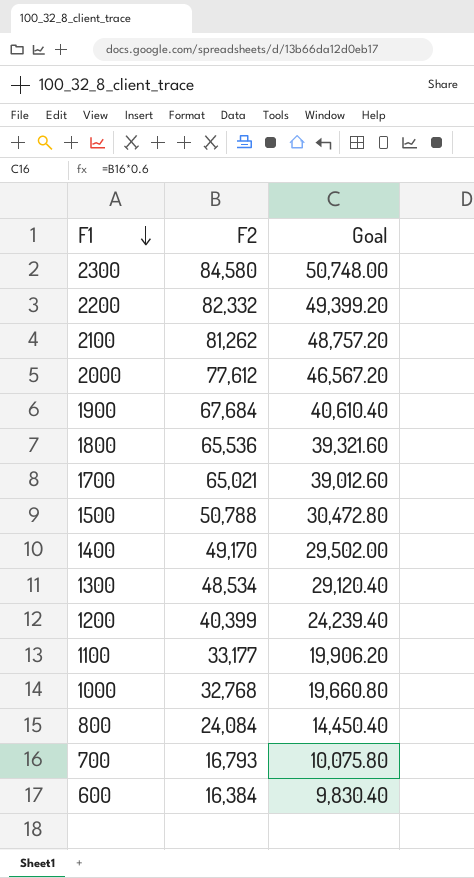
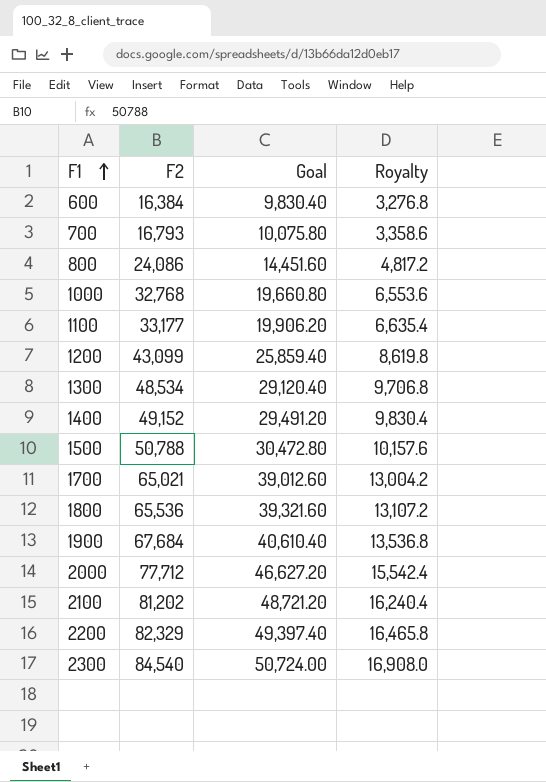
row order: F1 descending -> F1 ascending
column Royalty | formula: none -> [F2] * 0.2
800 | F2: 24,084 -> 24,086
800 | Goal: 14,450.40 -> 14,451.60
1200 | F2: 40,399 -> 43,099
1200 | Goal: 24,239.40 -> 25,859.40
1400 | F2: 49,170 -> 49,152
1400 | Goal: 29,502.00 -> 29,491.20
2000 | F2: 77,612 -> 77,712
2000 | Goal: 46,567.20 -> 46,627.20
2100 | F2: 81,262 -> 81,202
2100 | Goal: 48,757.20 -> 48,721.20
2200 | F2: 82,332 -> 82,329
2200 | Goal: 49,399.20 -> 49,397.40
2300 | F2: 84,580 -> 84,540
2300 | Goal: 50,748.00 -> 50,724.00

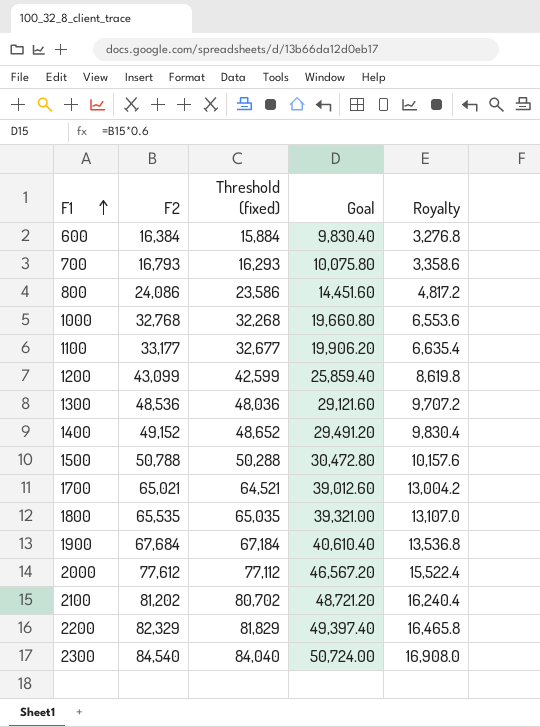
column Threshold (fixed) | formula: none -> [F2] - 500
1300 | F2: 48,534 -> 48,536
1300 | Goal: 29,120.40 -> 29,121.60
1300 | Royalty: 9,706.8 -> 9,707.2
1800 | F2: 65,536 -> 65,535
1800 | Goal: 39,321.60 -> 39,321.00
1800 | Royalty: 13,107.2 -> 13,107.0
2000 | F2: 77,712 -> 77,612
2000 | Goal: 46,627.20 -> 46,567.20
2000 | Royalty: 15,542.4 -> 15,522.4

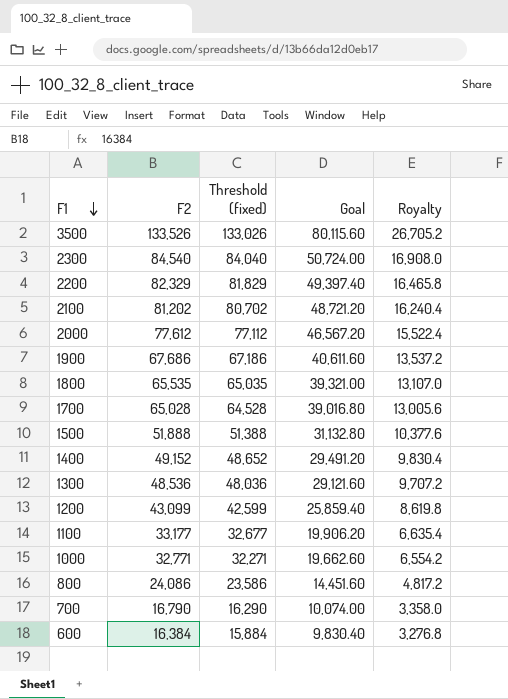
row order: F1 ascending -> F1 descending
row 3500: none -> 133,526 | 133,026 | 80,115.60 | 26,705.2
1900 | F2: 67,684 -> 67,686
1900 | Threshold (fixed): 67,184 -> 67,186
1900 | Goal: 40,610.40 -> 40,611.60
1900 | Royalty: 13,536.8 -> 13,537.2
1700 | F2: 65,021 -> 65,028
1700 | Threshold (fixed): 64,521 -> 64,528
1700 | Goal: 39,012.60 -> 39,016.80
1700 | Royalty: 13,004.2 -> 13,005.6
1500 | F2: 50,788 -> 51,888
1500 | Threshold (fixed): 50,288 -> 51,388
1500 | Goal: 30,472.80 -> 31,132.80
1500 | Royalty: 10,157.6 -> 10,377.6
1000 | F2: 32,768 -> 32,771
1000 | Threshold (fixed): 32,268 -> 32,271
1000 | Goal: 19,660.80 -> 19,662.60
1000 | Royalty: 6,553.6 -> 6,554.2
700 | F2: 16,793 -> 16,790
700 | Threshold (fixed): 16,293 -> 16,290
700 | Goal: 10,075.80 -> 10,074.00
700 | Royalty: 3,358.6 -> 3,358.0

